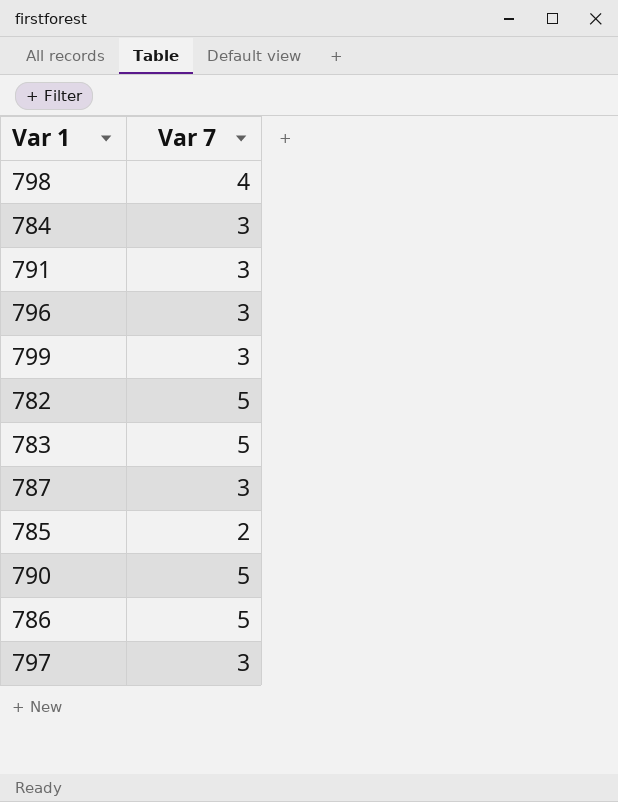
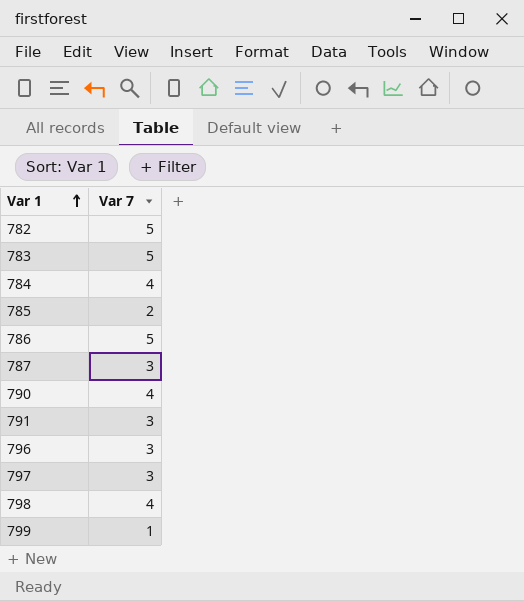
row order: none -> Var 1 ascending
784 | Var 7: 3 -> 4
790 | Var 7: 5 -> 4
799 | Var 7: 3 -> 1

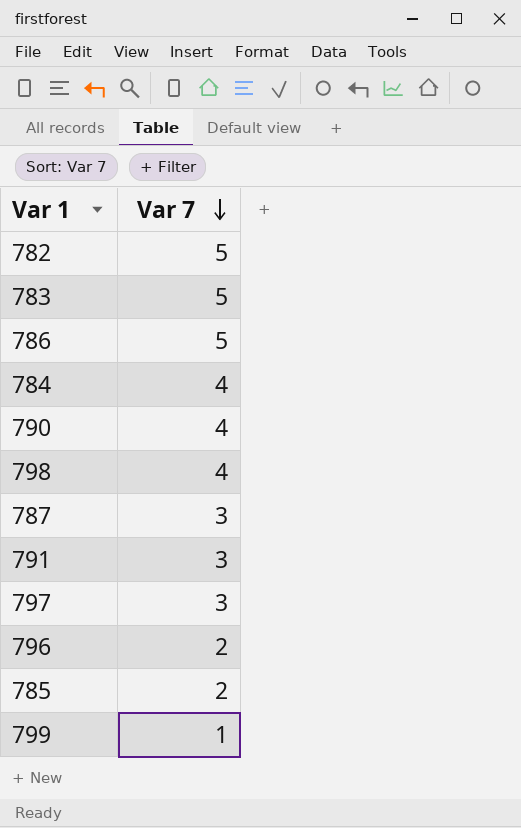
row order: Var 1 ascending -> Var 7 descending
796 | Var 7: 3 -> 2

